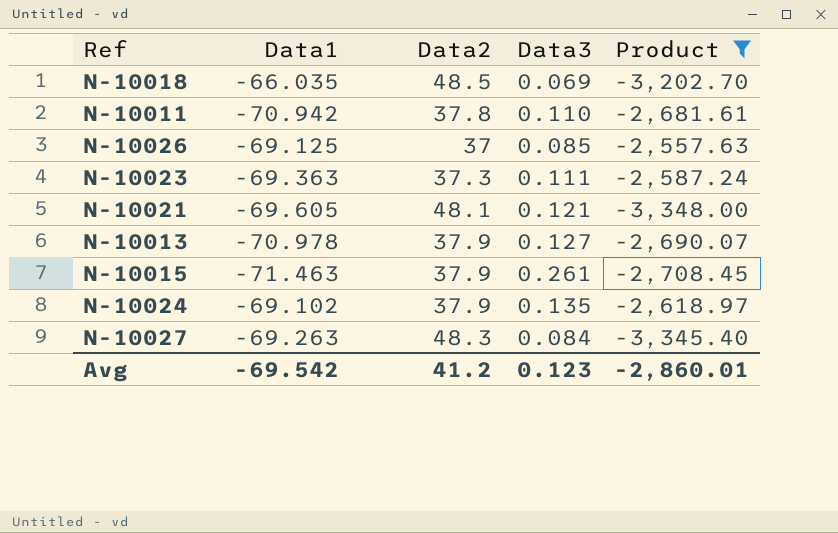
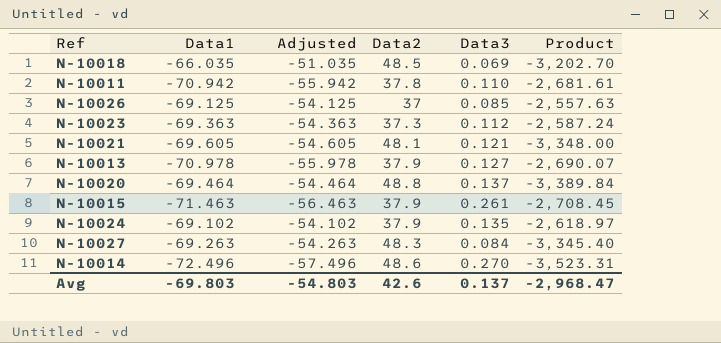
filter: Product >= -3,348.00 -> none
column Adjusted | formula: none -> [Data1] + 15
N-10023 | Data3: 0.111 -> 0.112
Avg | Data1: -69.542 -> -69.803
Avg | Data2: 41.2 -> 42.6
Avg | Data3: 0.123 -> 0.137
Avg | Product: -2,860.01 -> -2,968.47

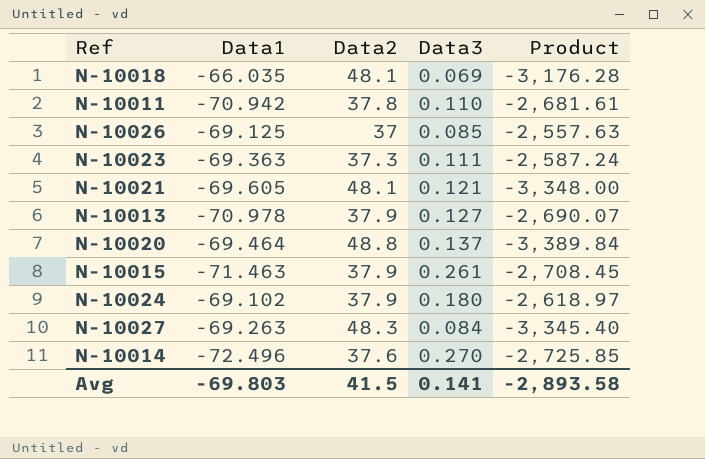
column Adjusted | formula: [Data1] + 15 -> none
N-10018 | Data2: 48.5 -> 48.1
N-10018 | Product: -3,202.70 -> -3,176.28
N-10023 | Data3: 0.112 -> 0.111
N-10024 | Data3: 0.135 -> 0.180
N-10014 | Data2: 48.6 -> 37.6
N-10014 | Product: -3,523.31 -> -2,725.85
Avg | Data2: 42.6 -> 41.5
Avg | Data3: 0.137 -> 0.141
Avg | Product: -2,968.47 -> -2,893.58

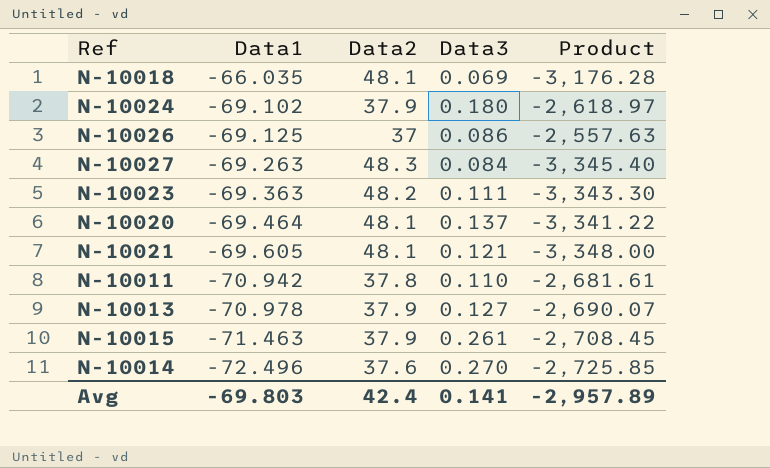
row order: none -> Data1 descending
N-10026 | Data3: 0.085 -> 0.086
N-10023 | Data2: 37.3 -> 48.2
N-10023 | Product: -2,587.24 -> -3,343.30
N-10020 | Data2: 48.8 -> 48.1
N-10020 | Product: -3,389.84 -> -3,341.22
Avg | Data2: 41.5 -> 42.4
Avg | Product: -2,893.58 -> -2,957.89

